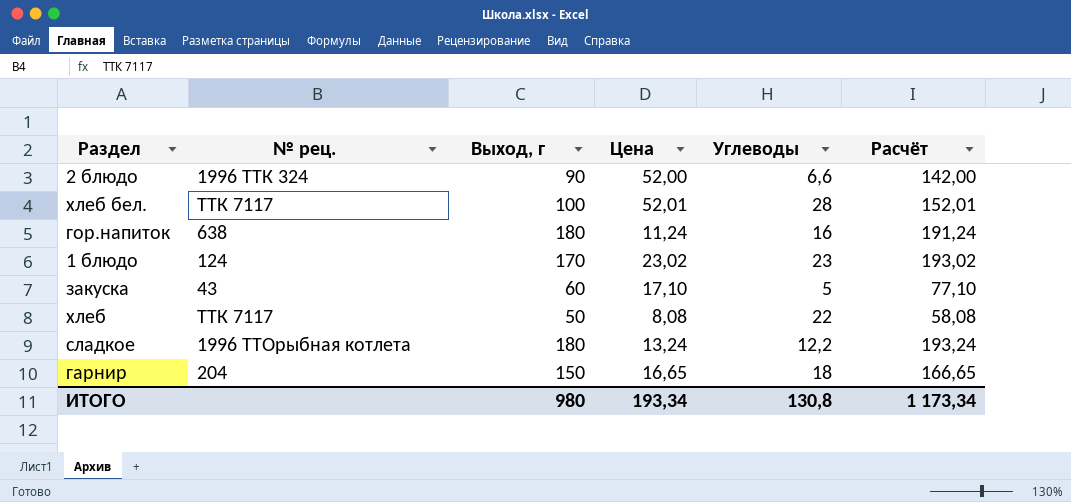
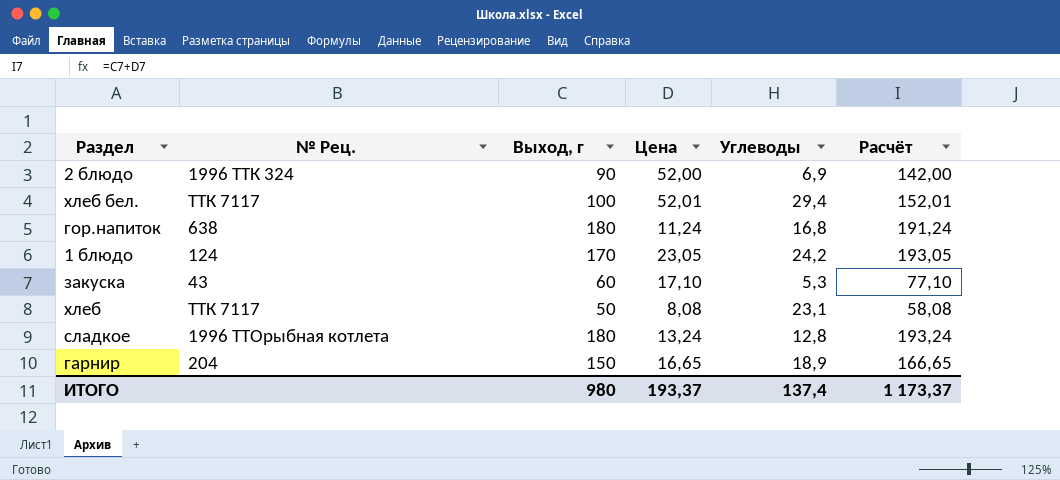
column name: № рец. -> № Рец.
2 блюдо | Углеводы: 6,6 -> 6,9
хлеб бел. | Углеводы: 28 -> 29,4
гор.напиток | Углеводы: 16 -> 16,8
1 блюдо | Цена: 23,02 -> 23,05
1 блюдо | Углеводы: 23 -> 24,2
1 блюдо | Расчёт: 193,02 -> 193,05
закуска | Углеводы: 5 -> 5,3
хлеб | Углеводы: 22 -> 23,1
сладкое | Углеводы: 12,2 -> 12,8
гарнир | Углеводы: 18 -> 18,9
ИТОГО | Цена: 193,34 -> 193,37
ИТОГО | Углеводы: 130,8 -> 137,4
ИТОГО | Расчёт: 1 173,34 -> 1 173,37

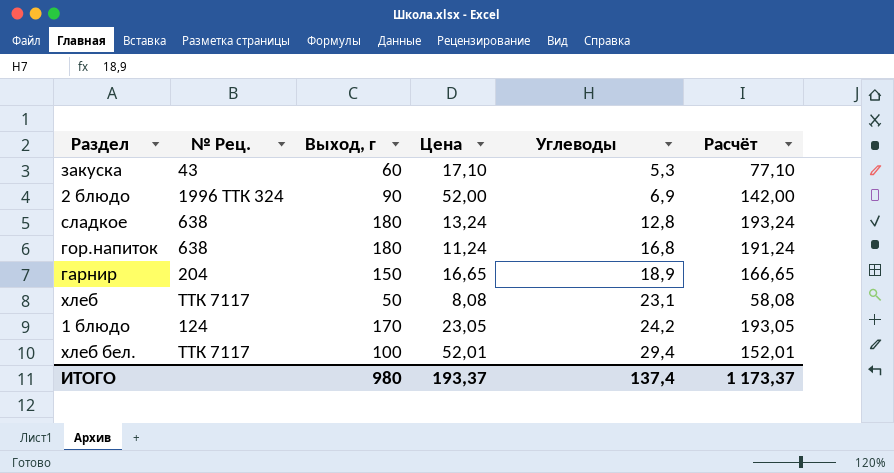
row order: none -> Углеводы ascending
сладкое | № Рец.: 1996 ТТОрыбная котлета -> 638

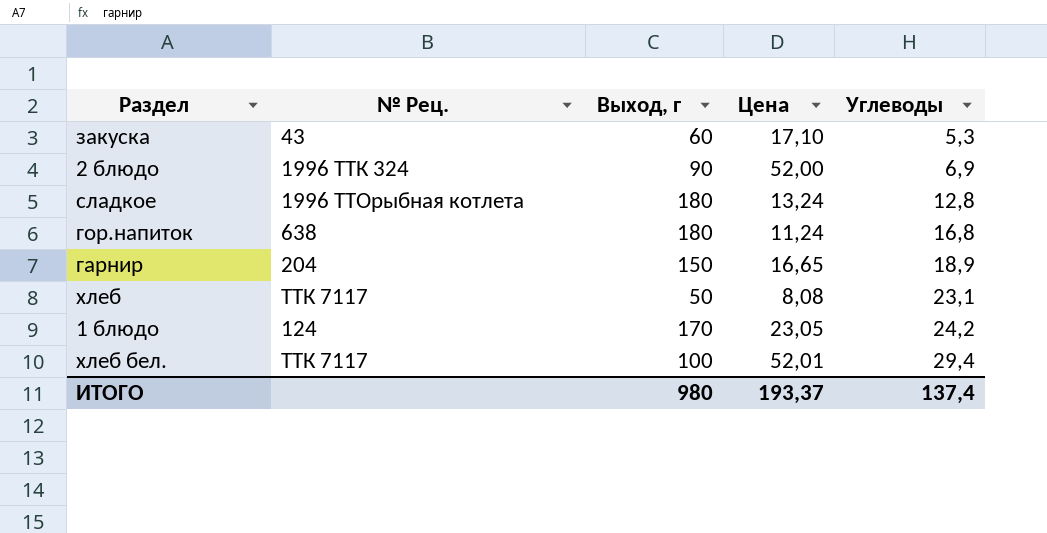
column Расчёт | formula: [Выход, г] + [Цена] -> none
сладкое | № Рец.: 638 -> 1996 ТТОрыбная котлета

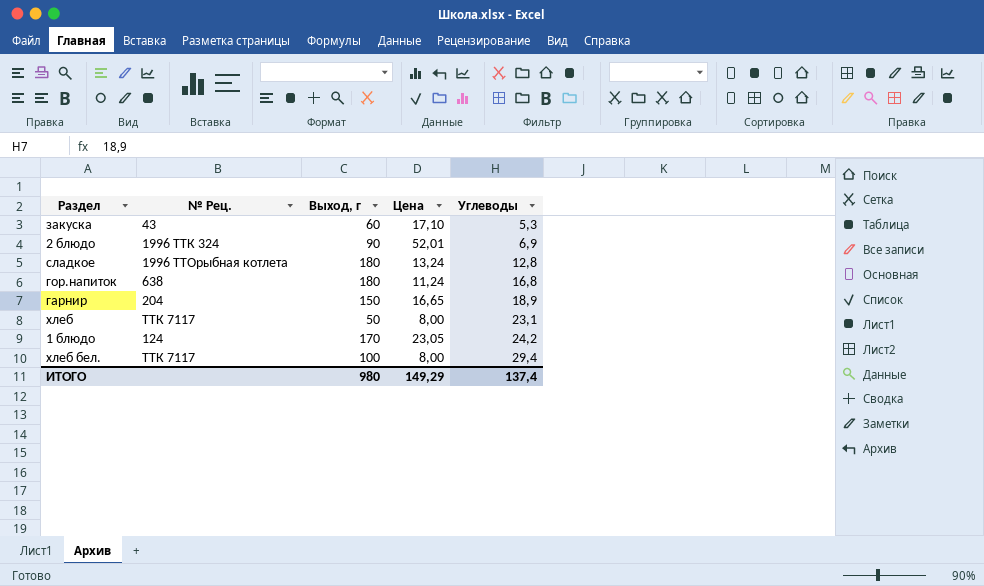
2 блюдо | Цена: 52,00 -> 52,01
хлеб | Цена: 8,08 -> 8,00
хлеб бел. | Цена: 52,01 -> 8,00
ИТОГО | Цена: 193,37 -> 149,29

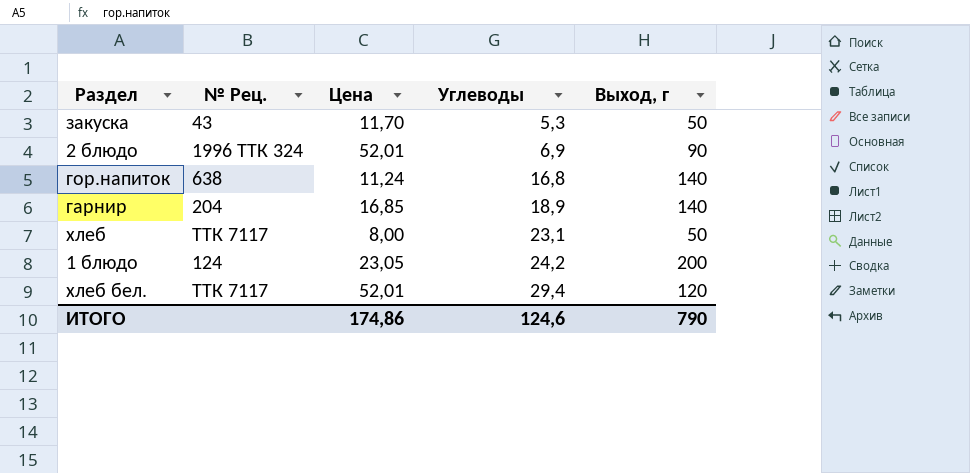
column Выход, г | position: 3 -> 5
row сладкое: 1996 ТТОрыбная котлета | 180 | 13,24 | 12,8 -> none
закуска | Цена: 17,10 -> 11,70
закуска | Выход, г: 60 -> 50
гор.напиток | Выход, г: 180 -> 140
гарнир | Цена: 16,65 -> 16,85
гарнир | Выход, г: 150 -> 140
1 блюдо | Выход, г: 170 -> 200
хлеб бел. | Цена: 8,00 -> 52,01
хлеб бел. | Выход, г: 100 -> 120
ИТОГО | Цена: 149,29 -> 174,86
ИТОГО | Углеводы: 137,4 -> 124,6
ИТОГО | Выход, г: 980 -> 790

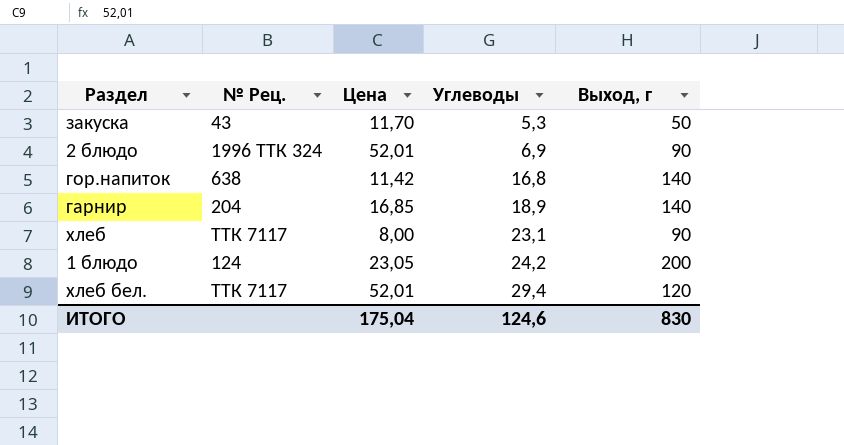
гор.напиток | Цена: 11,24 -> 11,42
хлеб | Выход, г: 50 -> 90
ИТОГО | Цена: 174,86 -> 175,04
ИТОГО | Выход, г: 790 -> 830

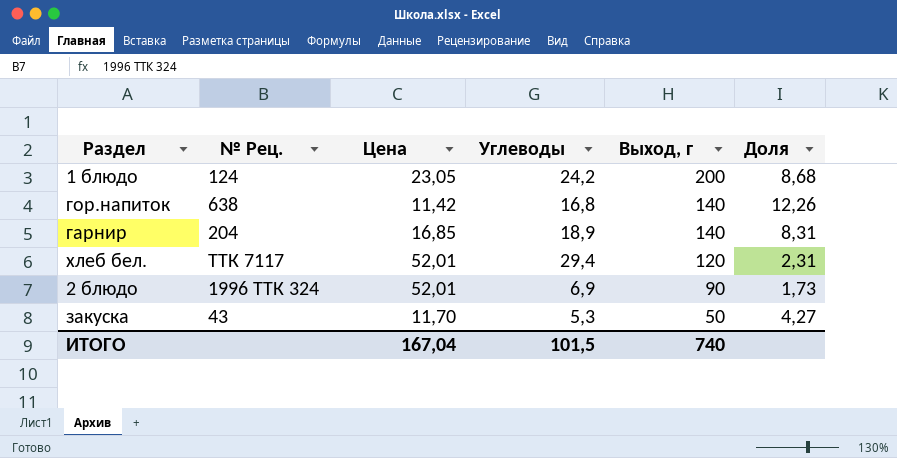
row order: Углеводы ascending -> Выход, г descending
column Доля | formula: none -> [Выход, г] / [Цена]
row хлеб: ТТК 7117 | 8,00 | 23,1 | 90 -> none
ИТОГО | Цена: 175,04 -> 167,04
ИТОГО | Углеводы: 124,6 -> 101,5
ИТОГО | Выход, г: 830 -> 740

